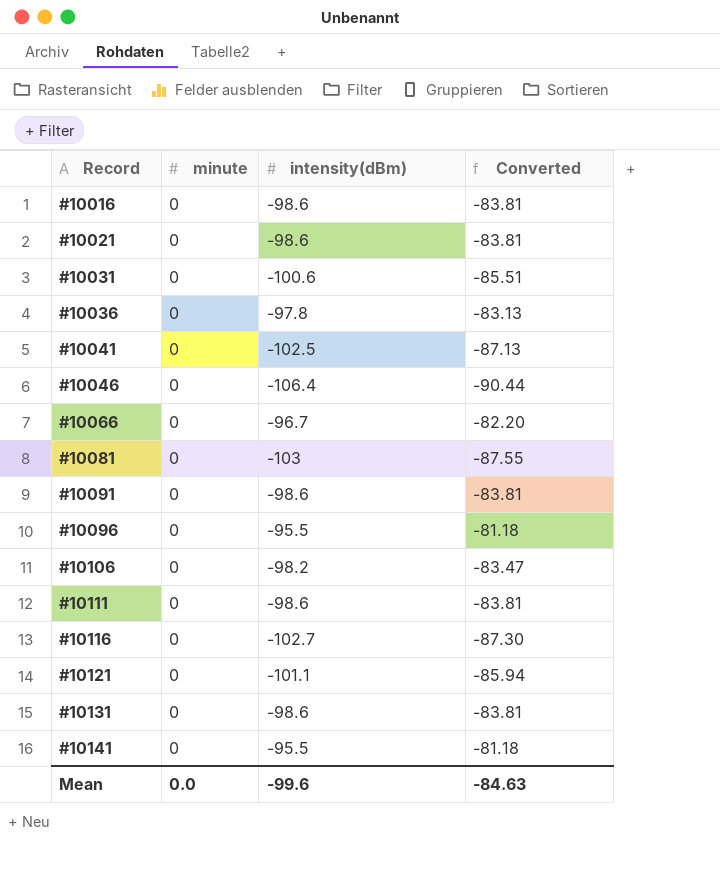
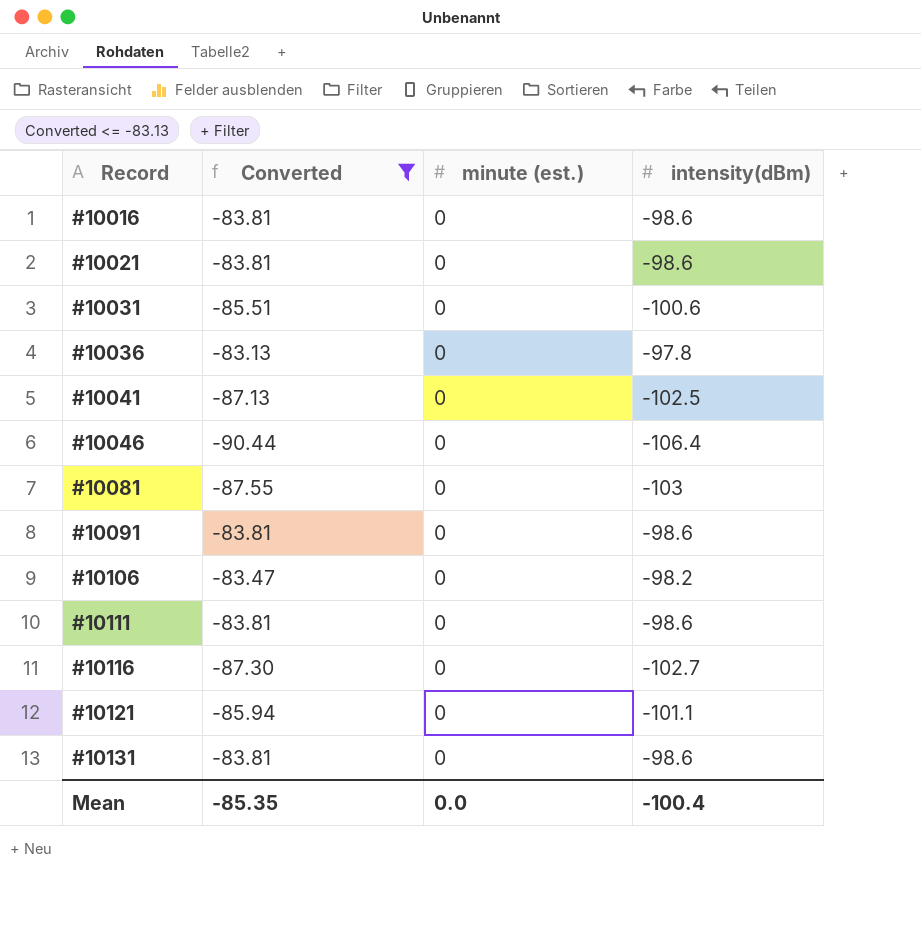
filter: none -> Converted <= -83.13
column Converted | position: 4 -> 2
column name: minute -> minute (est.)
Mean | Converted: -84.63 -> -85.35
Mean | intensity(dBm): -99.6 -> -100.4

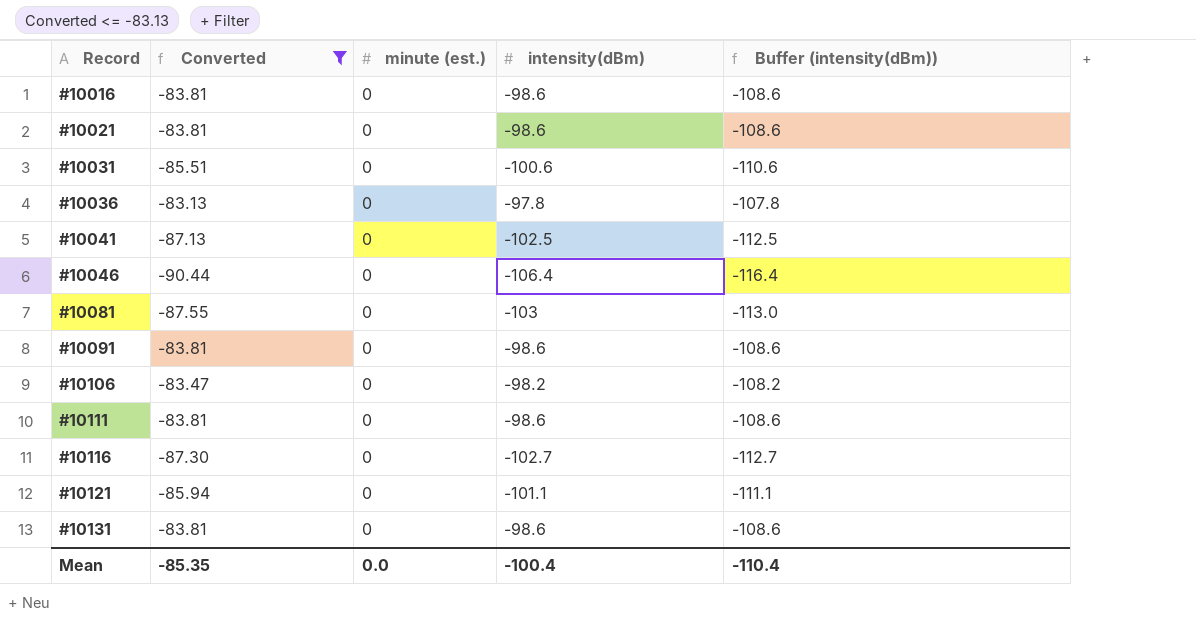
column Buffer (intensity(dBm)) | formula: none -> [intensity(dBm)] - 10

